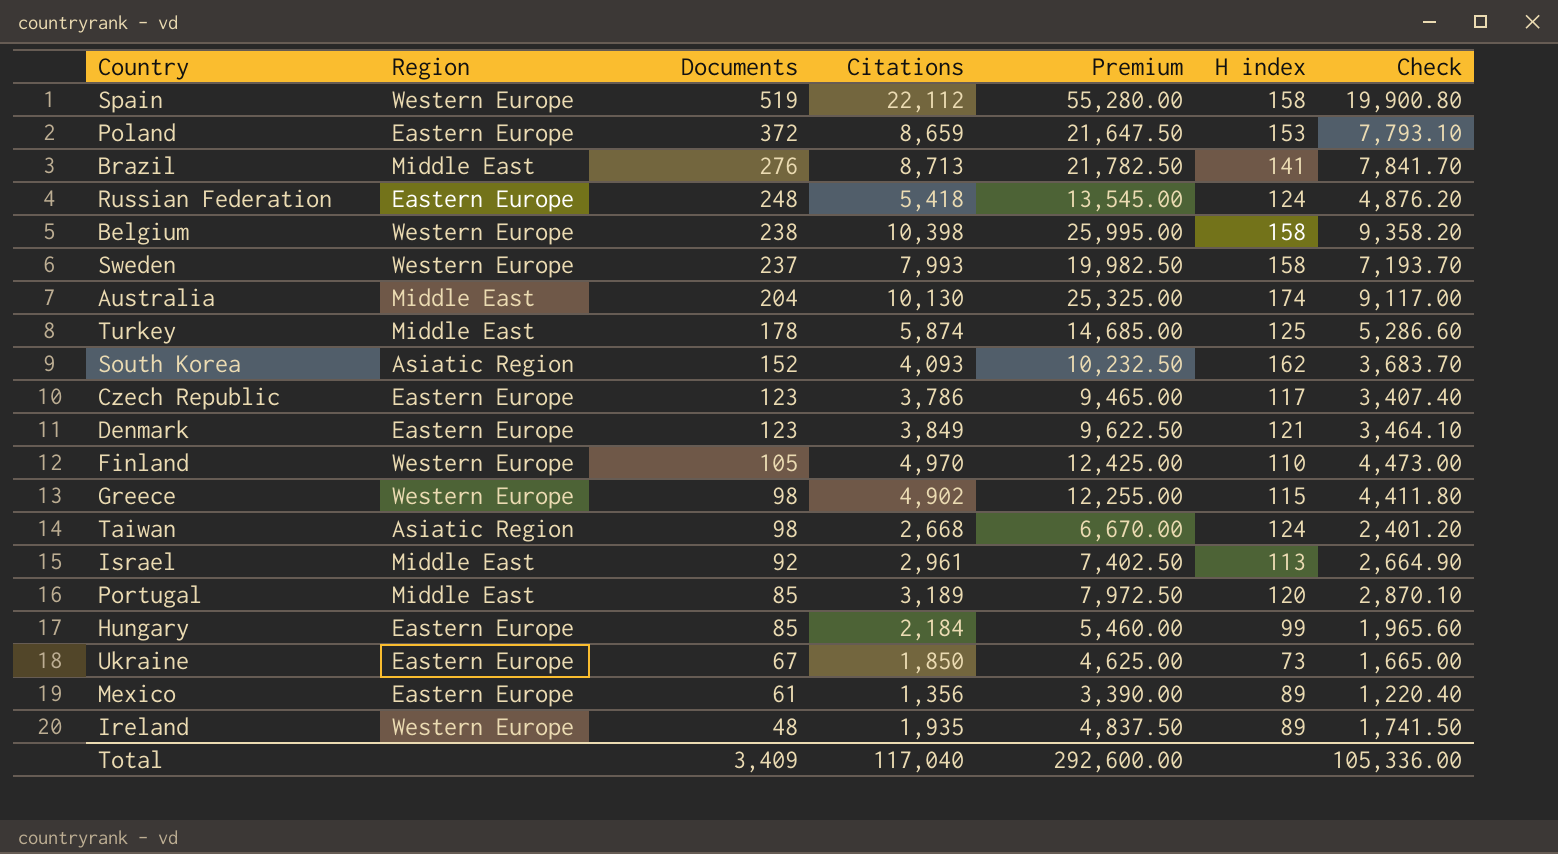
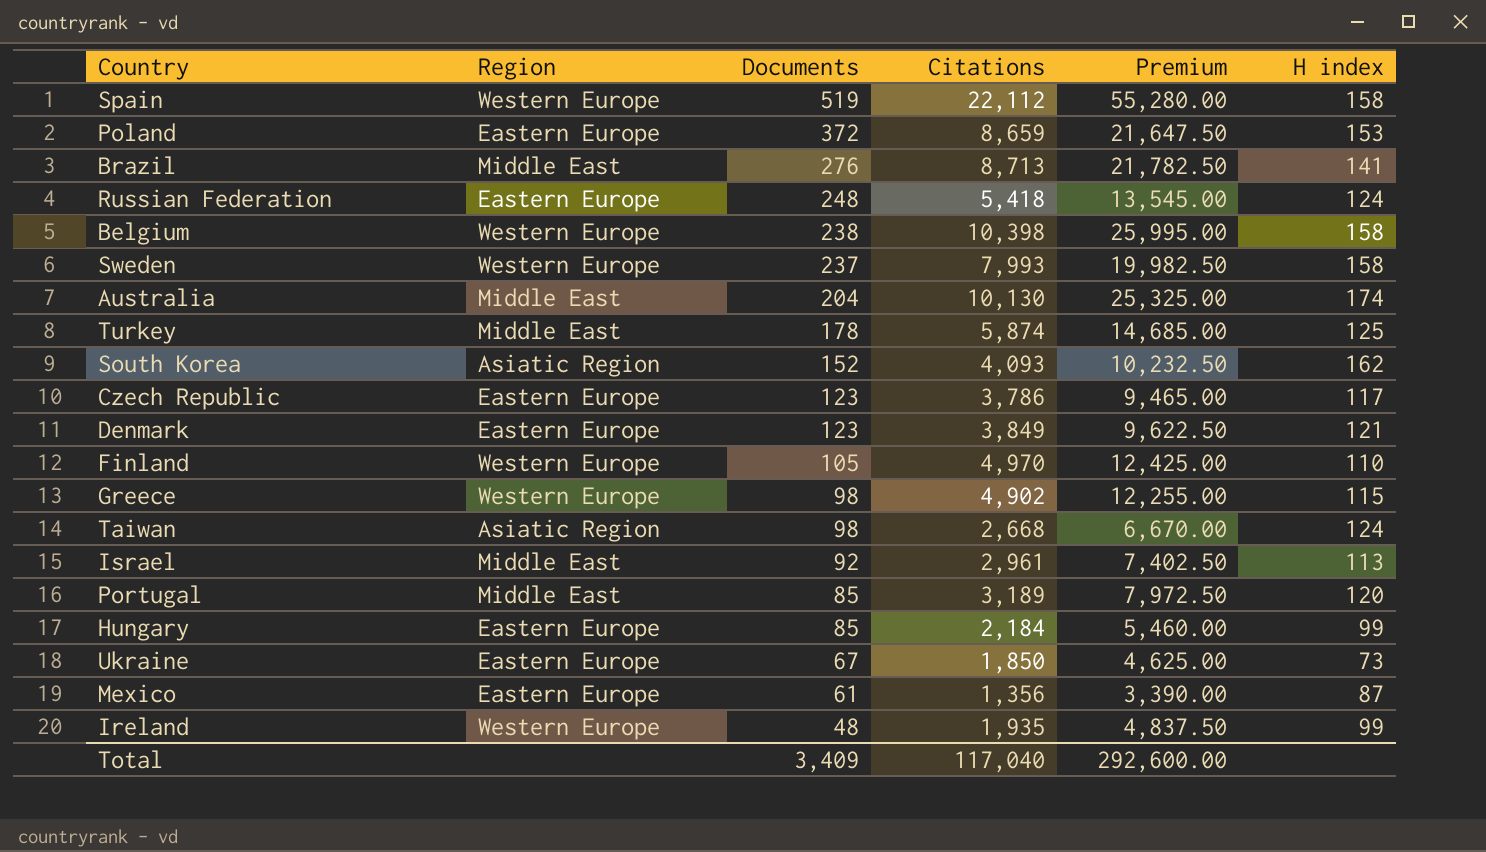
column Check | formula: [Citations] * 0.9 -> none
Mexico | H index: 89 -> 87
Ireland | H index: 89 -> 99

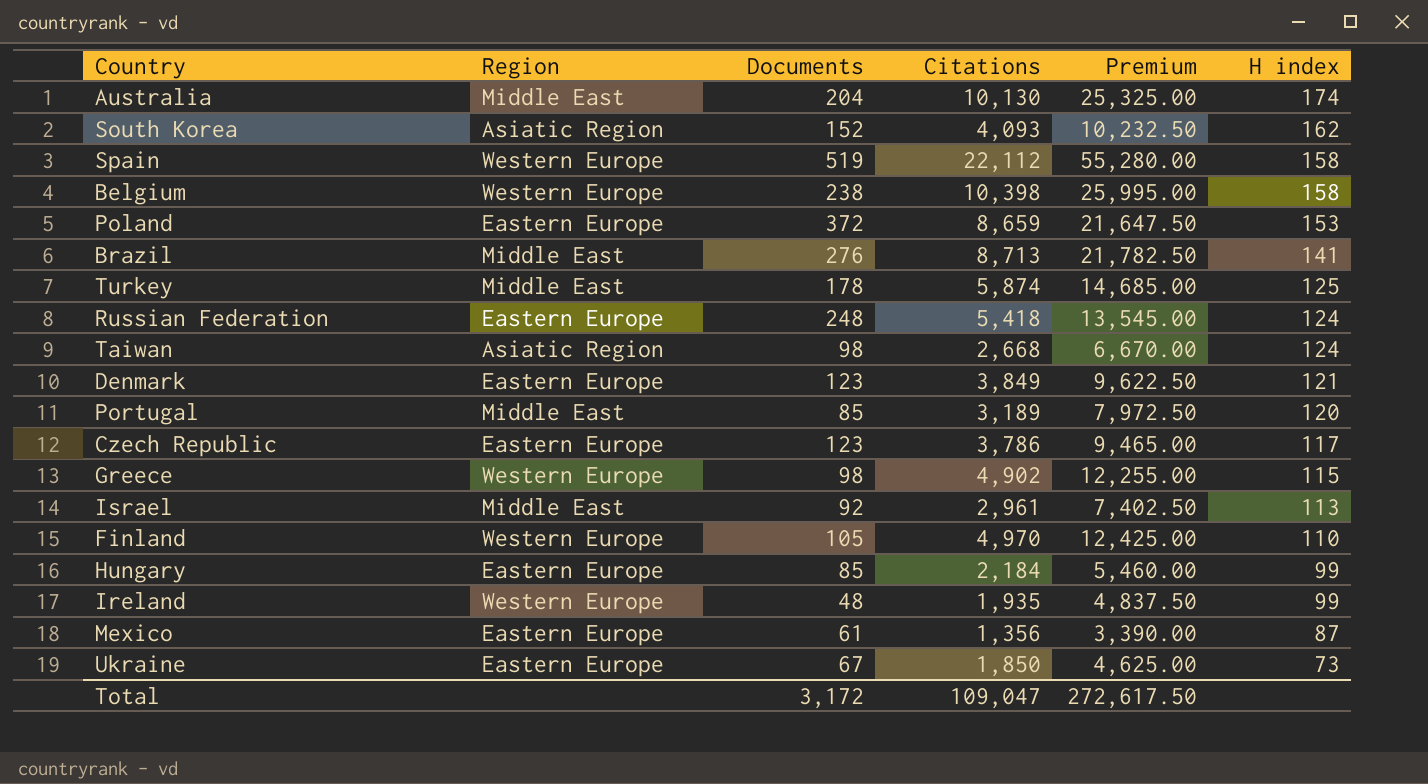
row order: Documents descending -> H index descending
row Sweden: Western Europe | 237 | 7,993 | 19,982.50 | 158 -> none
Total | Documents: 3,409 -> 3,172
Total | Citations: 117,040 -> 109,047
Total | Premium: 292,600.00 -> 272,617.50

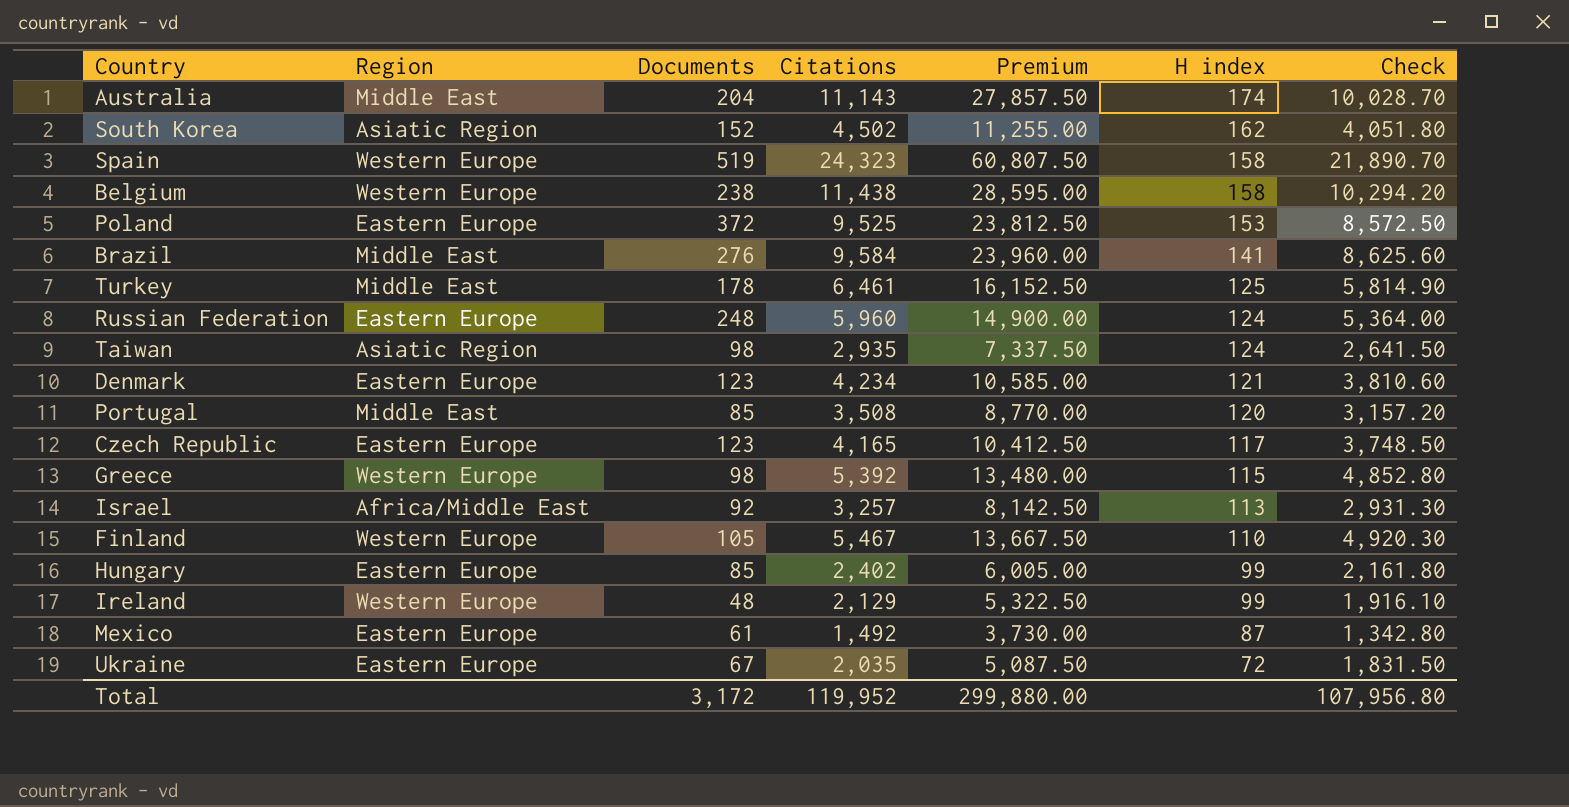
column Check | formula: none -> [Citations] * 0.9
Australia | Citations: 10,130 -> 11,143
Australia | Premium: 25,325.00 -> 27,857.50
South Korea | Citations: 4,093 -> 4,502
South Korea | Premium: 10,232.50 -> 11,255.00
Spain | Citations: 22,112 -> 24,323
Spain | Premium: 55,280.00 -> 60,807.50
Belgium | Citations: 10,398 -> 11,438
Belgium | Premium: 25,995.00 -> 28,595.00
Poland | Citations: 8,659 -> 9,525
Poland | Premium: 21,647.50 -> 23,812.50
Brazil | Citations: 8,713 -> 9,584
Brazil | Premium: 21,782.50 -> 23,960.00
Turkey | Citations: 5,874 -> 6,461
Turkey | Premium: 14,685.00 -> 16,152.50
Russian Federation | Citations: 5,418 -> 5,960
Russian Federation | Premium: 13,545.00 -> 14,900.00
Taiwan | Citations: 2,668 -> 2,935
Taiwan | Premium: 6,670.00 -> 7,337.50
Denmark | Citations: 3,849 -> 4,234
Denmark | Premium: 9,622.50 -> 10,585.00
Portugal | Citations: 3,189 -> 3,508
Portugal | Premium: 7,972.50 -> 8,770.00
Czech Republic | Citations: 3,786 -> 4,165
Czech Republic | Premium: 9,465.00 -> 10,412.50
Greece | Citations: 4,902 -> 5,392
Greece | Premium: 12,255.00 -> 13,480.00
Israel | Region: Middle East -> Africa/Middle East
Israel | Citations: 2,961 -> 3,257
Israel | Premium: 7,402.50 -> 8,142.50
Finland | Citations: 4,970 -> 5,467
Finland | Premium: 12,425.00 -> 13,667.50
Hungary | Citations: 2,184 -> 2,402
Hungary | Premium: 5,460.00 -> 6,005.00
Ireland | Citations: 1,935 -> 2,129
Ireland | Premium: 4,837.50 -> 5,322.50
Mexico | Citations: 1,356 -> 1,492
Mexico | Premium: 3,390.00 -> 3,730.00
Ukraine | Citations: 1,850 -> 2,035
Ukraine | Premium: 4,625.00 -> 5,087.50
Ukraine | H index: 73 -> 72
Total | Citations: 109,047 -> 119,952
Total | Premium: 272,617.50 -> 299,880.00

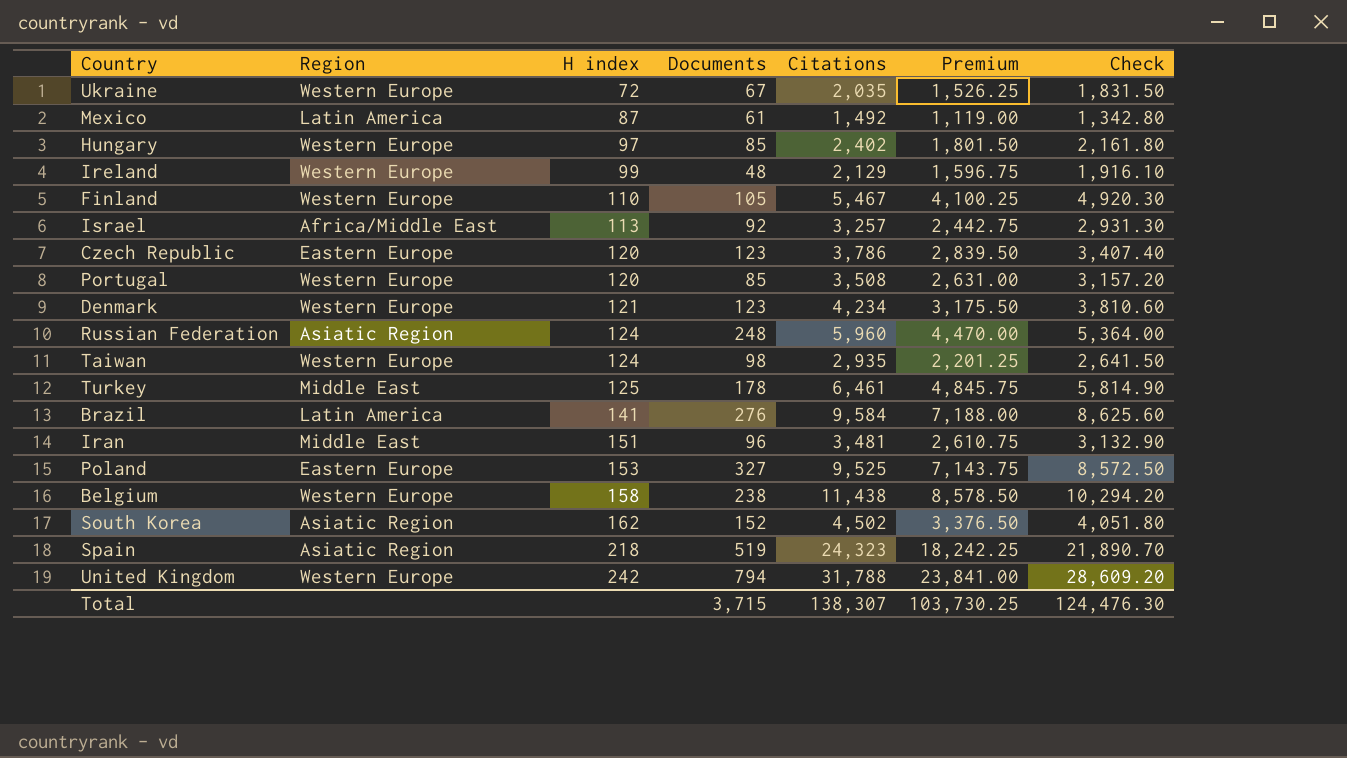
row order: H index descending -> H index ascending
column H index | position: 6 -> 3
column Premium | formula: [Citations] * 2.5 -> [Citations] * 0.75
row Australia: Middle East | 204 | 11,143 | 27,857.50 | 174 | 10,028.70 -> none
row Greece: Western Europe | 98 | 5,392 | 13,480.00 | 115 | 4,852.80 -> none
Ukraine | Region: Eastern Europe -> Western Europe
Mexico | Region: Eastern Europe -> Latin America
Hungary | Region: Eastern Europe -> Western Europe
Hungary | H index: 99 -> 97
Czech Republic | H index: 117 -> 120
Czech Republic | Citations: 4,165 -> 3,786
Czech Republic | Check: 3,748.50 -> 3,407.40
Portugal | Region: Middle East -> Western Europe
Denmark | Region: Eastern Europe -> Western Europe
Russian Federation | Region: Eastern Europe -> Asiatic Region
Taiwan | Region: Asiatic Region -> Western Europe
Brazil | Region: Middle East -> Latin America
row Iran: none -> Middle East | 151 | 96 | 3,481 | 2,610.75 | 3,132.90
Poland | Documents: 372 -> 327
Spain | Region: Western Europe -> Asiatic Region
Spain | H index: 158 -> 218
row United Kingdom: none -> Western Europe | 242 | 794 | 31,788 | 23,841.00 | 28,609.20
Total | Documents: 3,172 -> 3,715
Total | Citations: 119,952 -> 138,307
Total | Premium: 299,880.00 -> 103,730.25
Total | Check: 107,956.80 -> 124,476.30

